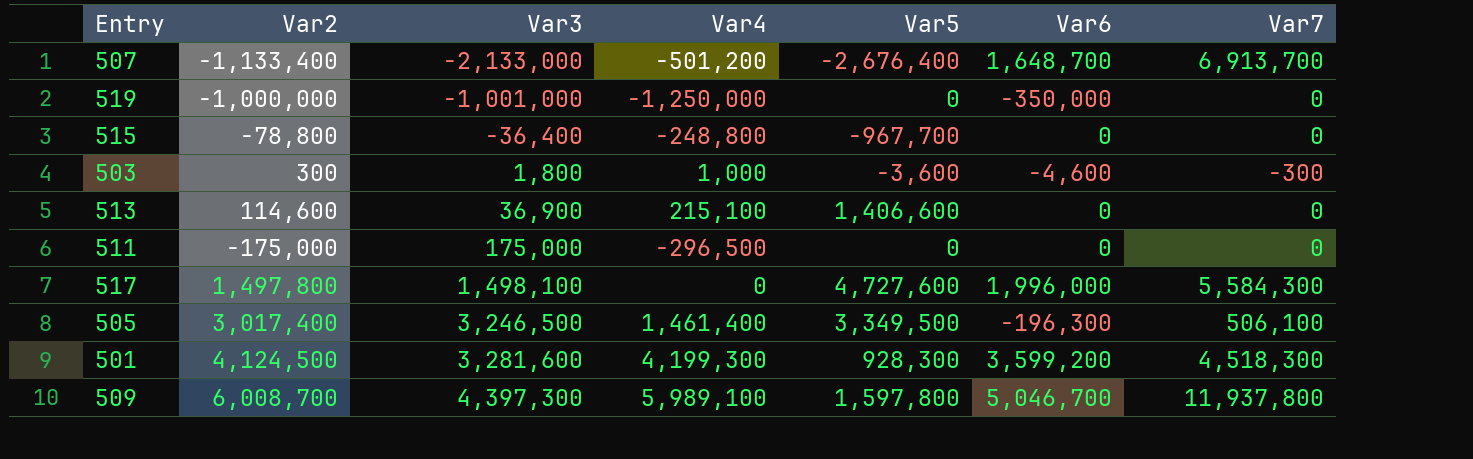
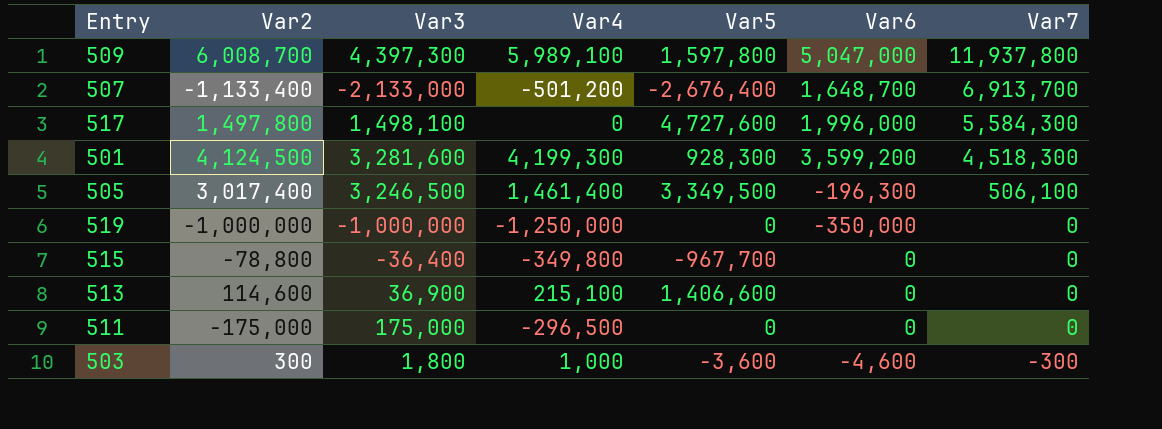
row order: Var3 ascending -> Var7 descending
509 | Var6: 5,046,700 -> 5,047,000
519 | Var3: -1,001,000 -> -1,000,000
515 | Var4: -248,800 -> -349,800

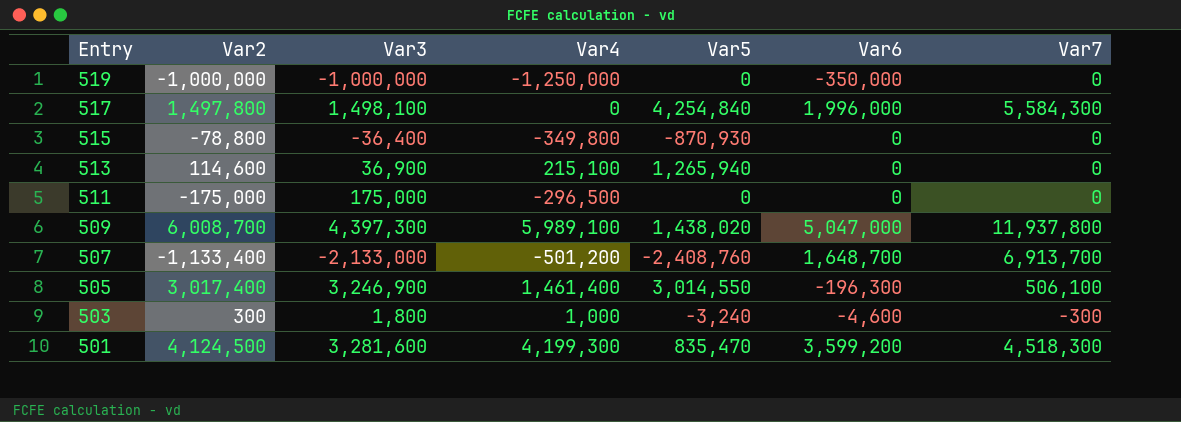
row order: Var7 descending -> Entry descending
517 | Var5: 4,727,600 -> 4,254,840
515 | Var5: -967,700 -> -870,930
513 | Var5: 1,406,600 -> 1,265,940
509 | Var5: 1,597,800 -> 1,438,020
507 | Var5: -2,676,400 -> -2,408,760
505 | Var3: 3,246,500 -> 3,246,900
505 | Var5: 3,349,500 -> 3,014,550
503 | Var5: -3,600 -> -3,240
501 | Var5: 928,300 -> 835,470

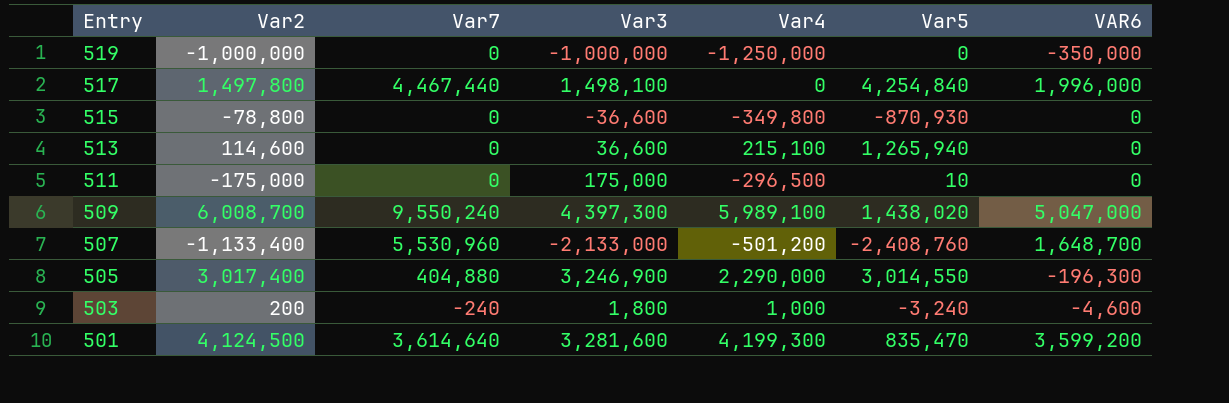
column Var7 | position: 7 -> 3
column name: Var6 -> VAR6
517 | Var7: 5,584,300 -> 4,467,440
515 | Var3: -36,400 -> -36,600
513 | Var3: 36,900 -> 36,600
511 | Var5: 0 -> 10
509 | Var7: 11,937,800 -> 9,550,240
507 | Var7: 6,913,700 -> 5,530,960
505 | Var7: 506,100 -> 404,880
505 | Var4: 1,461,400 -> 2,290,000
503 | Var2: 300 -> 200
503 | Var7: -300 -> -240
501 | Var7: 4,518,300 -> 3,614,640

